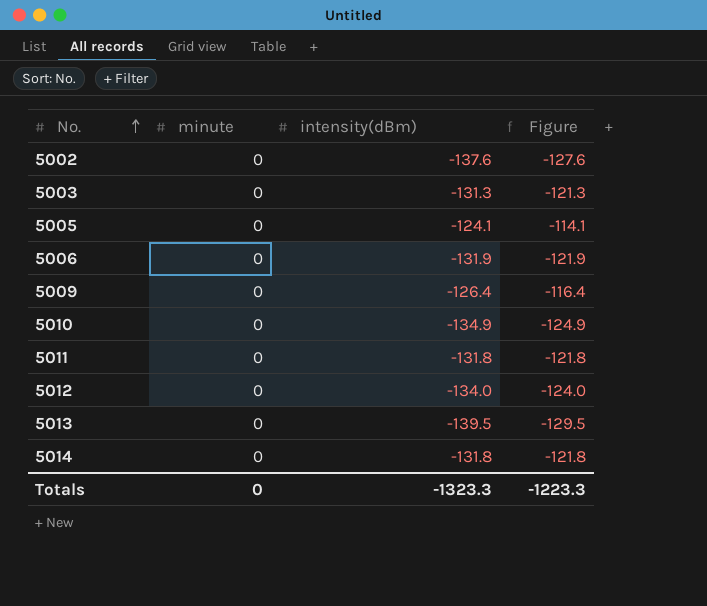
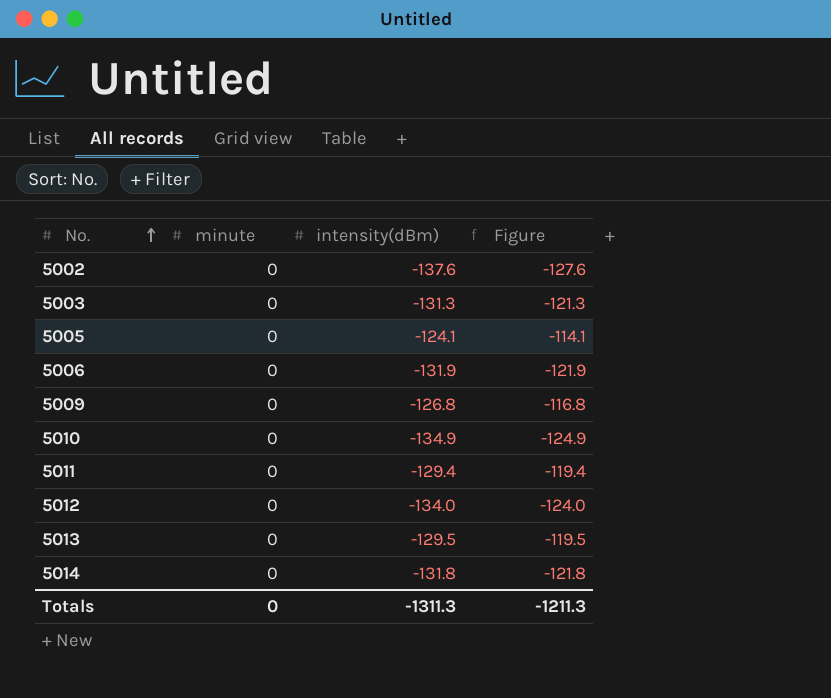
5009 | intensity(dBm): -126.4 -> -126.8
5009 | Figure: -116.4 -> -116.8
5011 | intensity(dBm): -131.8 -> -129.4
5011 | Figure: -121.8 -> -119.4
5013 | intensity(dBm): -139.5 -> -129.5
5013 | Figure: -129.5 -> -119.5
Totals | intensity(dBm): -1323.3 -> -1311.3
Totals | Figure: -1223.3 -> -1211.3

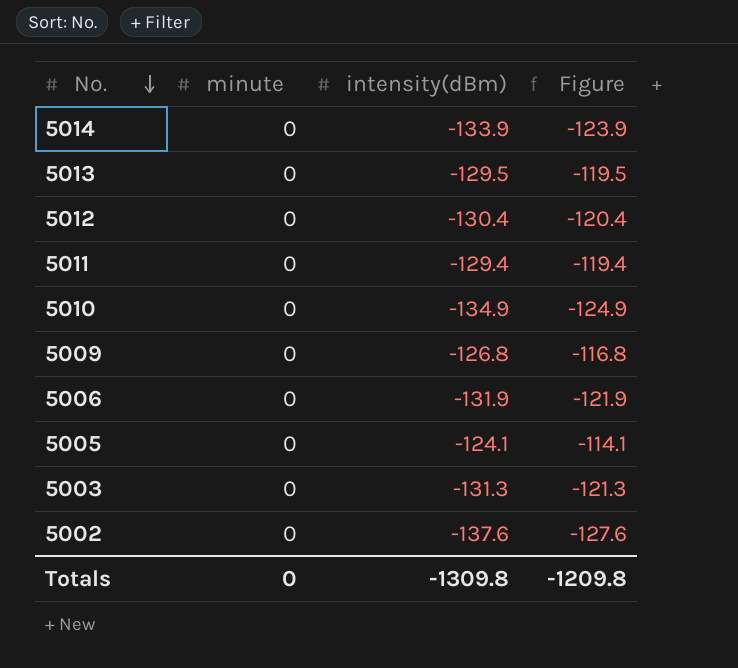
row order: No. ascending -> No. descending
5014 | intensity(dBm): -131.8 -> -133.9
5014 | Figure: -121.8 -> -123.9
5012 | intensity(dBm): -134.0 -> -130.4
5012 | Figure: -124.0 -> -120.4
Totals | intensity(dBm): -1311.3 -> -1309.8
Totals | Figure: -1211.3 -> -1209.8

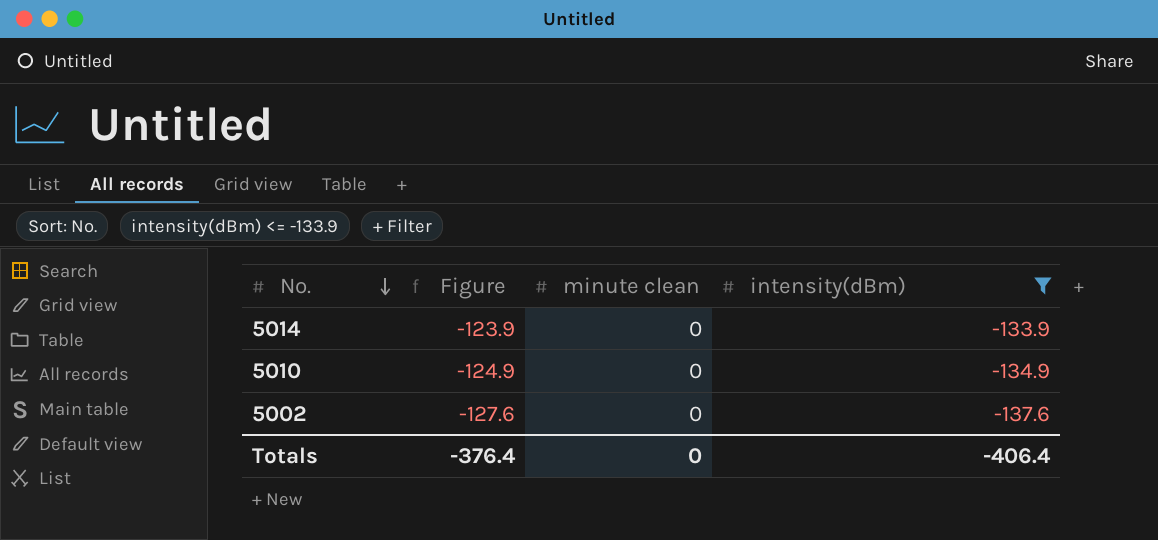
filter: none -> intensity(dBm) <= -133.9
column Figure | position: 4 -> 2
column name: minute -> minute clean
Totals | Figure: -1209.8 -> -376.4
Totals | intensity(dBm): -1309.8 -> -406.4

